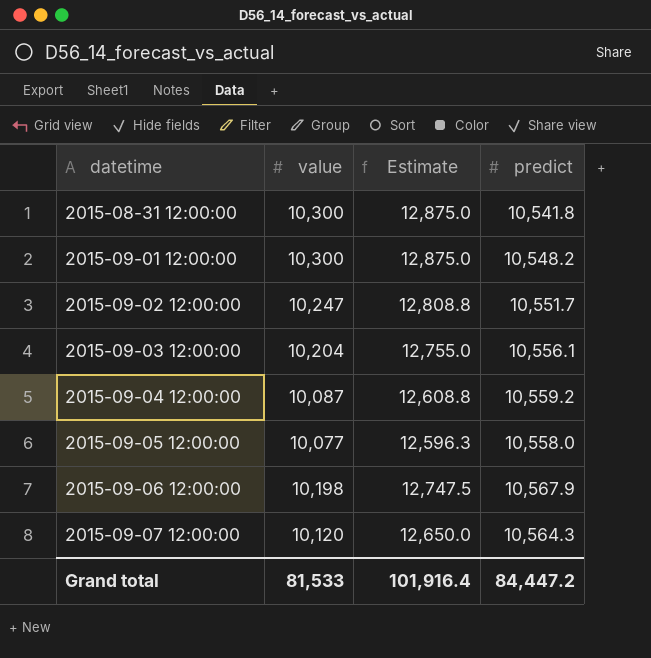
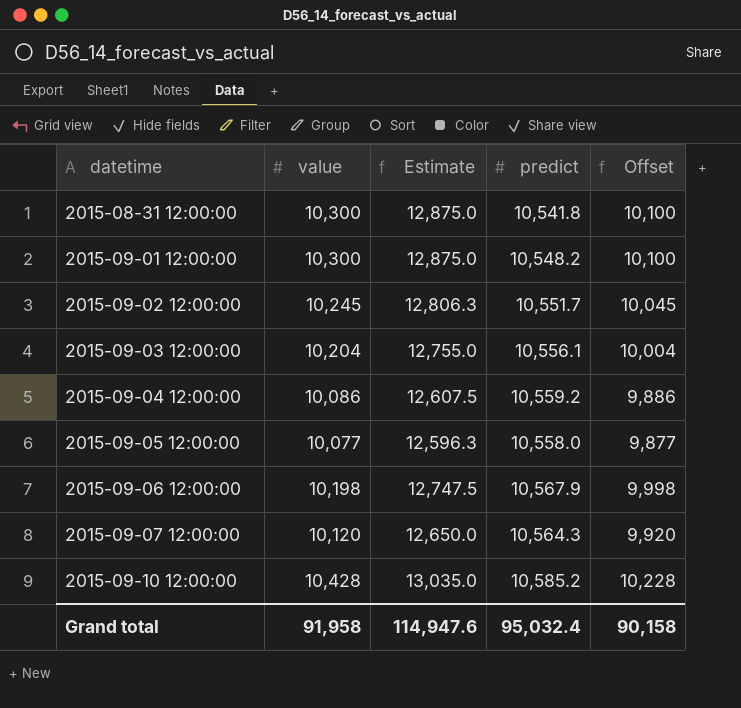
column Offset | formula: none -> [value] - 200
2015-09-02 12:00:00 | value: 10,247 -> 10,245
2015-09-02 12:00:00 | Estimate: 12,808.8 -> 12,806.3
2015-09-04 12:00:00 | value: 10,087 -> 10,086
2015-09-04 12:00:00 | Estimate: 12,608.8 -> 12,607.5
row 2015-09-10 12:00:00: none -> 10,428 | 13,035.0 | 10,585.2 | 10,228
Grand total | value: 81,533 -> 91,958
Grand total | Estimate: 101,916.4 -> 114,947.6
Grand total | predict: 84,447.2 -> 95,032.4

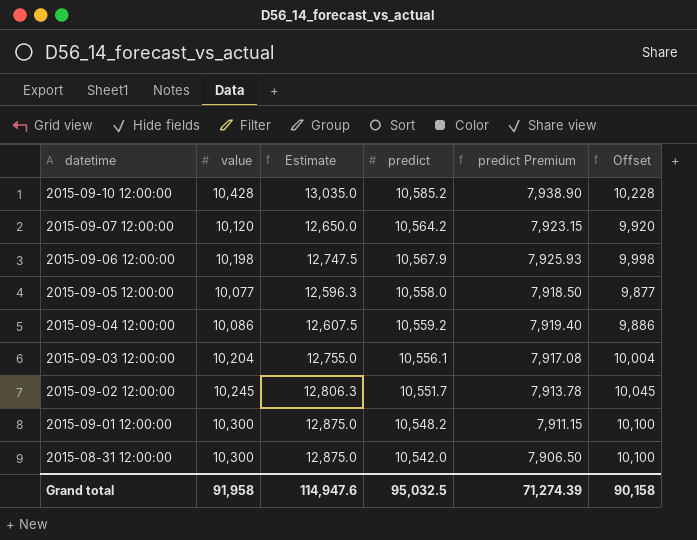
row order: datetime ascending -> datetime descending
column predict Premium | formula: none -> [predict] * 0.75
2015-09-07 12:00:00 | predict: 10,564.3 -> 10,564.2
2015-08-31 12:00:00 | predict: 10,541.8 -> 10,542.0
Grand total | predict: 95,032.4 -> 95,032.5

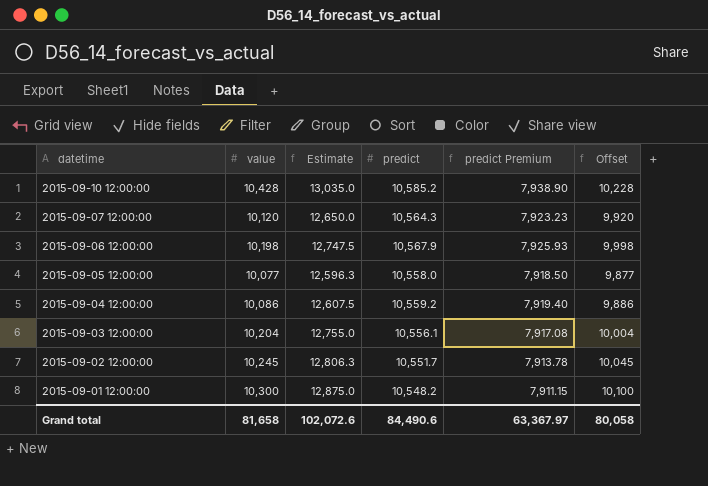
row 2015-08-31 12:00:00: 10,300 | 12,875.0 | 10,542.0 | 7,906.50 | 10,100 -> none
2015-09-07 12:00:00 | predict: 10,564.2 -> 10,564.3
2015-09-07 12:00:00 | predict Premium: 7,923.15 -> 7,923.23
Grand total | value: 91,958 -> 81,658
Grand total | Estimate: 114,947.6 -> 102,072.6
Grand total | predict: 95,032.5 -> 84,490.6
Grand total | predict Premium: 71,274.39 -> 63,367.97
Grand total | Offset: 90,158 -> 80,058

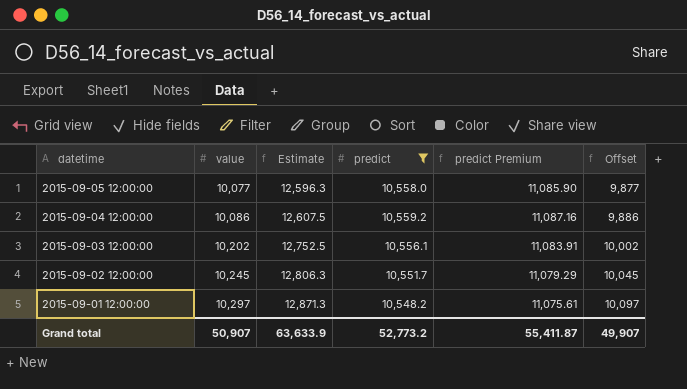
filter: none -> predict <= 10,559.2
column predict Premium | formula: [predict] * 0.75 -> [predict] * 1.05
2015-09-03 12:00:00 | value: 10,204 -> 10,202
2015-09-03 12:00:00 | Estimate: 12,755.0 -> 12,752.5
2015-09-03 12:00:00 | Offset: 10,004 -> 10,002
2015-09-01 12:00:00 | value: 10,300 -> 10,297
2015-09-01 12:00:00 | Estimate: 12,875.0 -> 12,871.3
2015-09-01 12:00:00 | Offset: 10,100 -> 10,097
Grand total | value: 81,658 -> 50,907
Grand total | Estimate: 102,072.6 -> 63,633.9
Grand total | predict: 84,490.6 -> 52,773.2
Grand total | predict Premium: 63,367.97 -> 55,411.87
Grand total | Offset: 80,058 -> 49,907

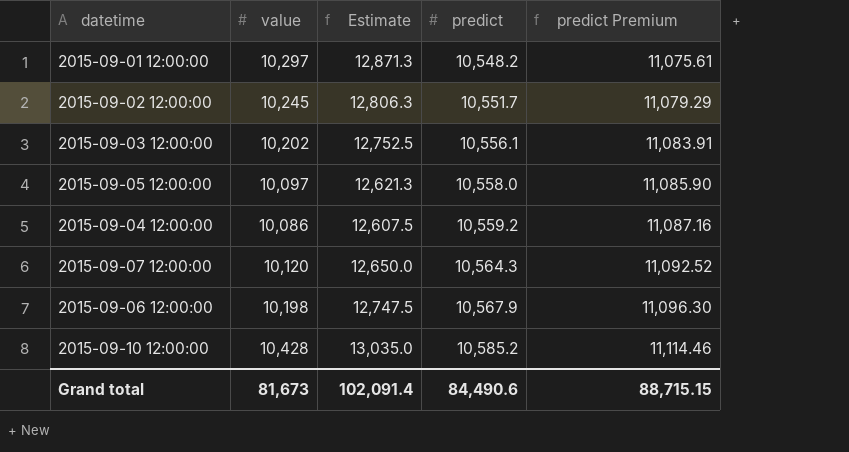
filter: predict <= 10,559.2 -> none
row order: datetime descending -> predict ascending
column Offset | formula: [value] - 200 -> none
2015-09-05 12:00:00 | value: 10,077 -> 10,097
2015-09-05 12:00:00 | Estimate: 12,596.3 -> 12,621.3
Grand total | value: 50,907 -> 81,673
Grand total | Estimate: 63,633.9 -> 102,091.4
Grand total | predict: 52,773.2 -> 84,490.6
Grand total | predict Premium: 55,411.87 -> 88,715.15

